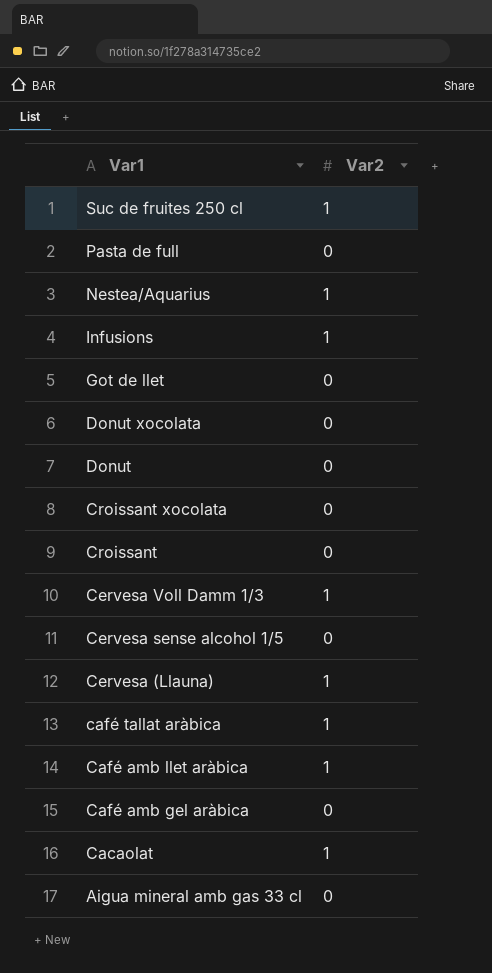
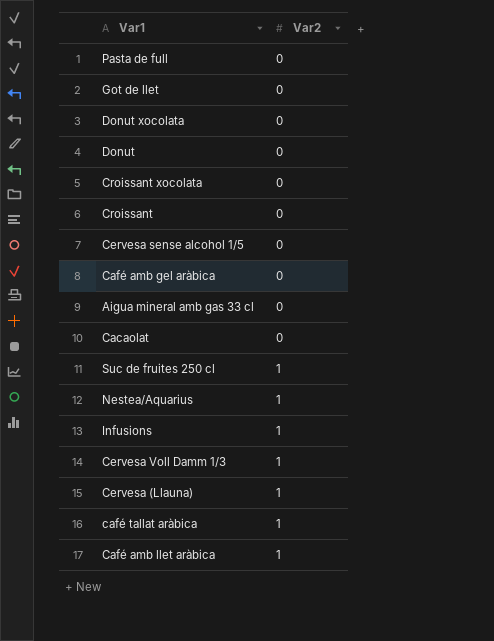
row order: Var1 descending -> Var2 ascending
Cacaolat | Var2: 1 -> 0

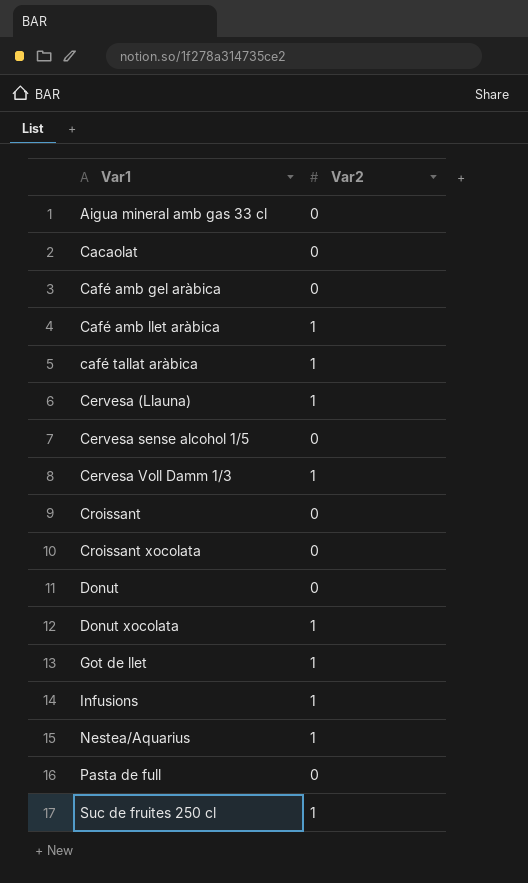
row order: Var2 ascending -> Var1 ascending
Donut xocolata | Var2: 0 -> 1
Got de llet | Var2: 0 -> 1

